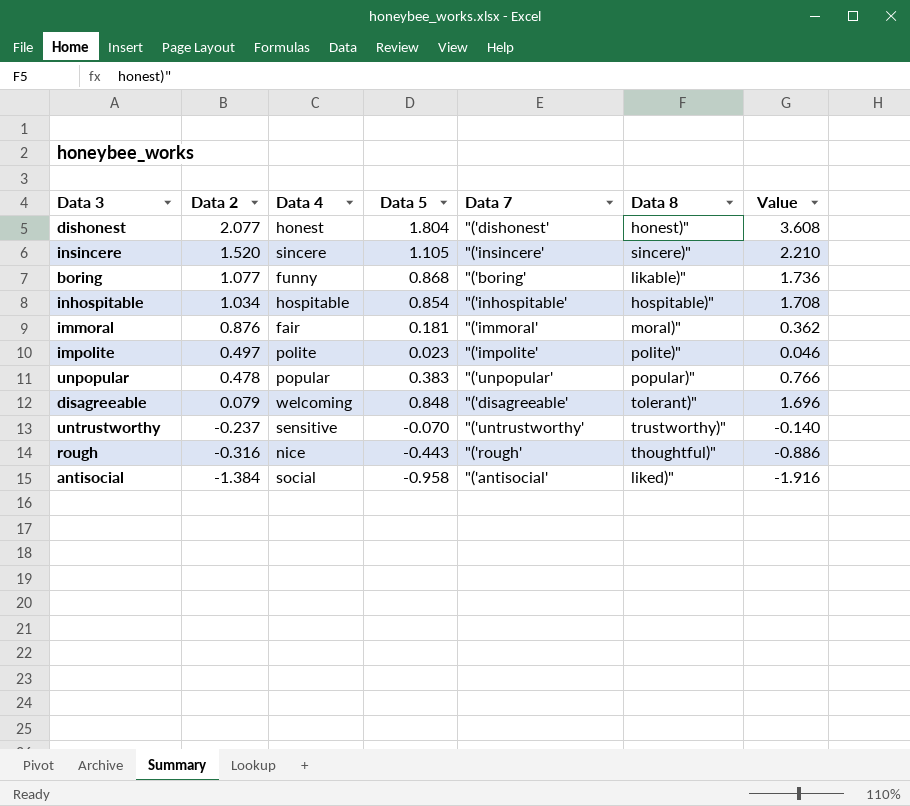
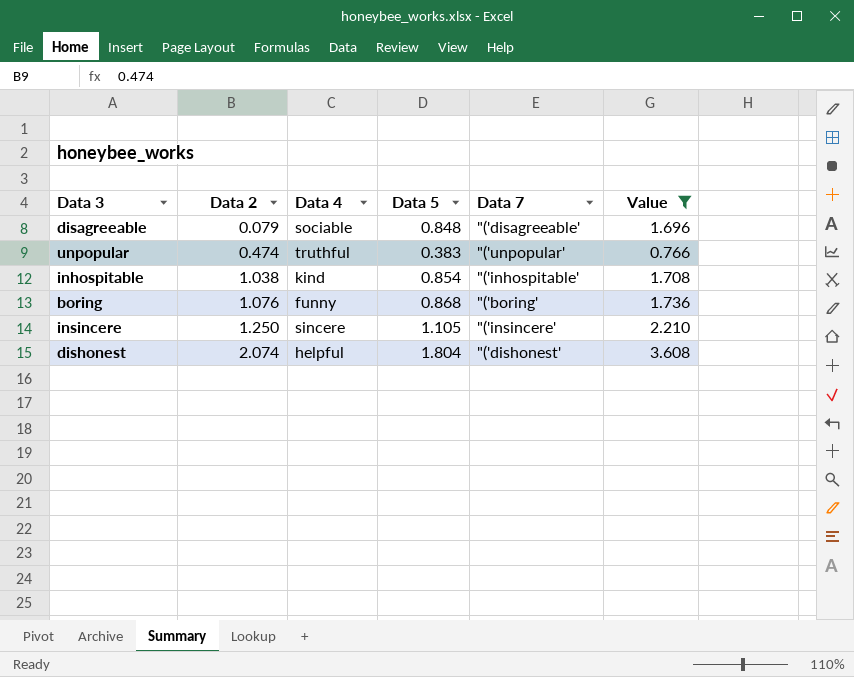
filter: none -> Value >= 0.766
row order: Data 2 descending -> Data 2 ascending
column Data 8 | position: 6 -> none
disagreeable | Data 4: welcoming -> sociable
unpopular | Data 2: 0.478 -> 0.474
unpopular | Data 4: popular -> truthful
inhospitable | Data 2: 1.034 -> 1.038
inhospitable | Data 4: hospitable -> kind
boring | Data 2: 1.077 -> 1.076
insincere | Data 2: 1.520 -> 1.250
dishonest | Data 2: 2.077 -> 2.074
dishonest | Data 4: honest -> helpful

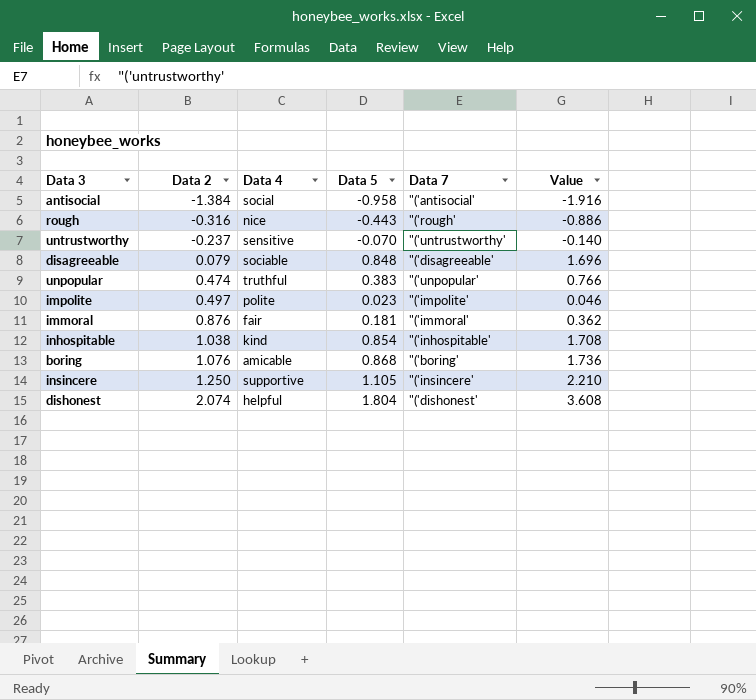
filter: Value >= 0.766 -> none
boring | Data 4: funny -> amicable
insincere | Data 4: sincere -> supportive

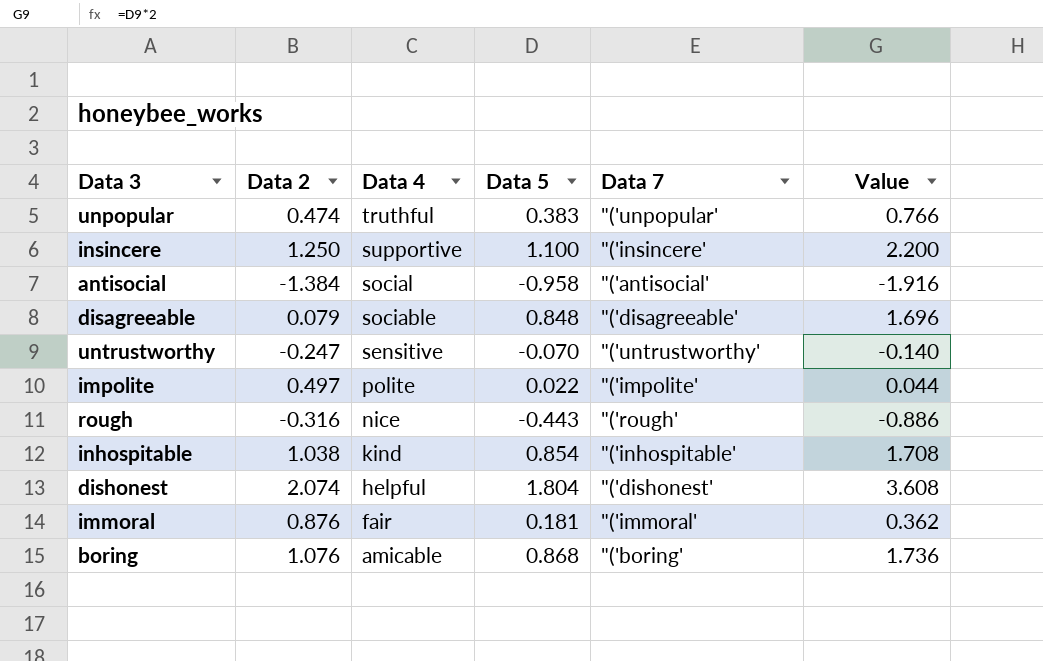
row order: Data 2 ascending -> Data 4 descending
insincere | Data 5: 1.105 -> 1.100
insincere | Value: 2.210 -> 2.200
untrustworthy | Data 2: -0.237 -> -0.247
impolite | Data 5: 0.023 -> 0.022
impolite | Value: 0.046 -> 0.044

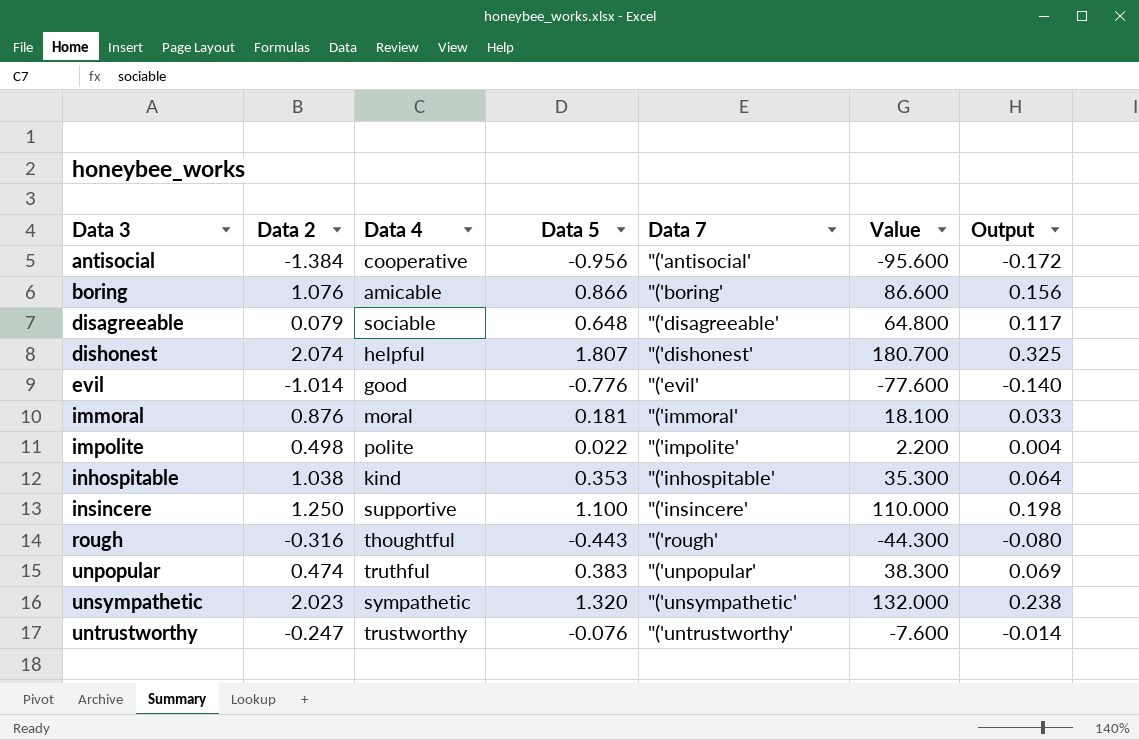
row order: Data 4 descending -> Data 3 ascending
column Value | formula: [Data 5] * 2 -> [Data 5] * 100
column Output | formula: none -> [Data 5] * 0.18
antisocial | Data 4: social -> cooperative
antisocial | Data 5: -0.958 -> -0.956
boring | Data 5: 0.868 -> 0.866
disagreeable | Data 5: 0.848 -> 0.648
dishonest | Data 5: 1.804 -> 1.807
row evil: none -> -1.014 | good | -0.776 | "('evil' | -77.600 | -0.140
immoral | Data 4: fair -> moral
impolite | Data 2: 0.497 -> 0.498
inhospitable | Data 5: 0.854 -> 0.353
rough | Data 4: nice -> thoughtful
row unsympathetic: none -> 2.023 | sympathetic | 1.320 | "('unsympathetic' | 132.000 | 0.238
untrustworthy | Data 4: sensitive -> trustworthy
untrustworthy | Data 5: -0.070 -> -0.076

